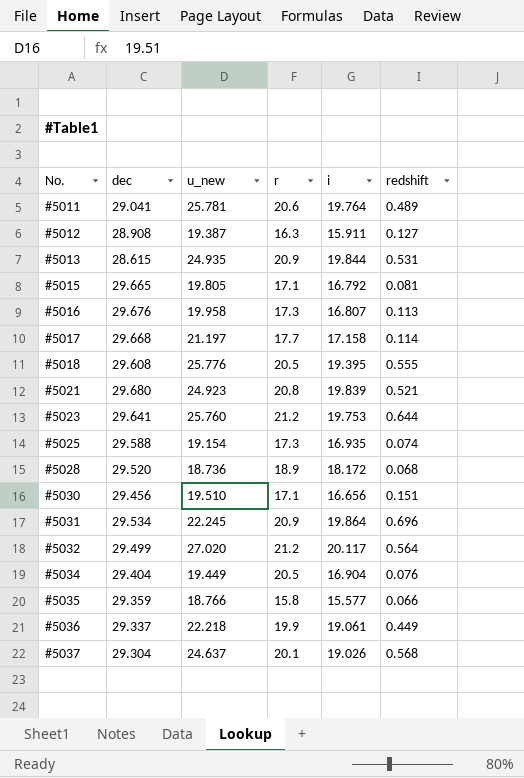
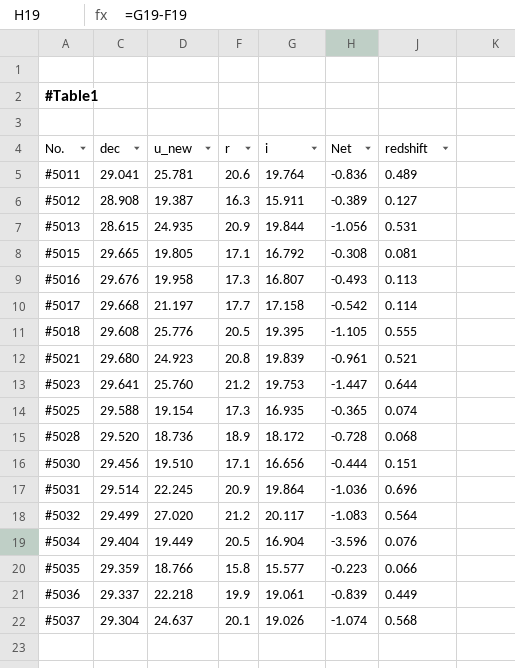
column Net | formula: none -> [i] - [r]
#5031 | dec: 29.534 -> 29.514

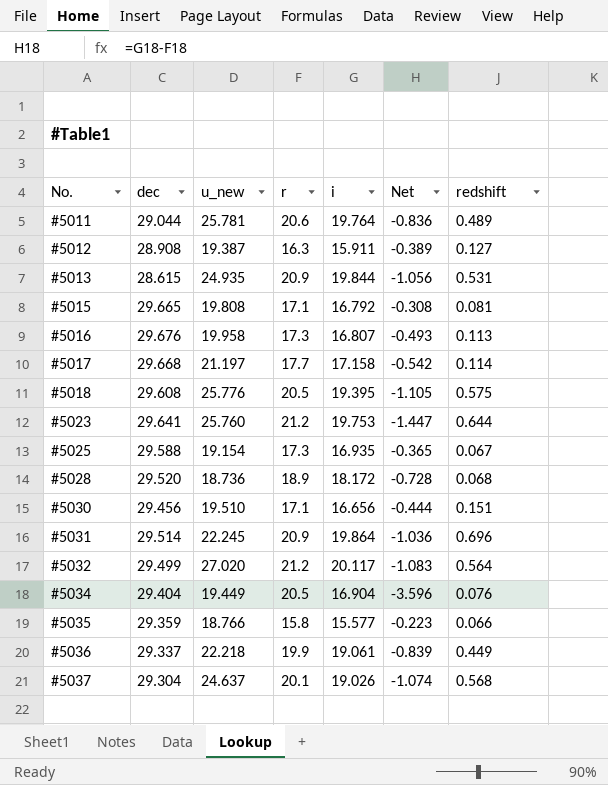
row #5021: 29.680 | 24.923 | 20.8 | 19.839 | -0.961 | 0.521 -> none
#5011 | dec: 29.041 -> 29.044
#5015 | u_new: 19.805 -> 19.808
#5018 | redshift: 0.555 -> 0.575
#5025 | redshift: 0.074 -> 0.067

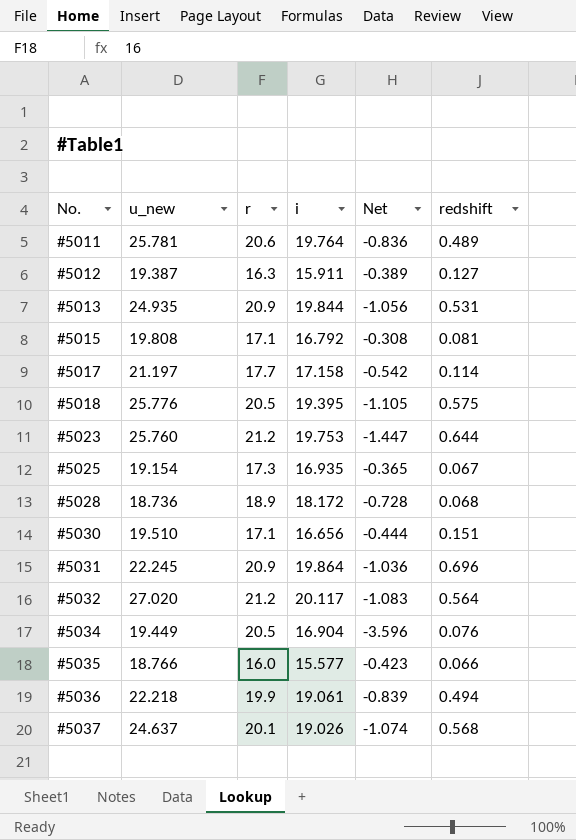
column dec | position: 2 -> none
row #5016: 29.676 | 19.958 | 17.3 | 16.807 | -0.493 | 0.113 -> none
#5035 | r: 15.8 -> 16.0
#5035 | Net: -0.223 -> -0.423
#5036 | redshift: 0.449 -> 0.494

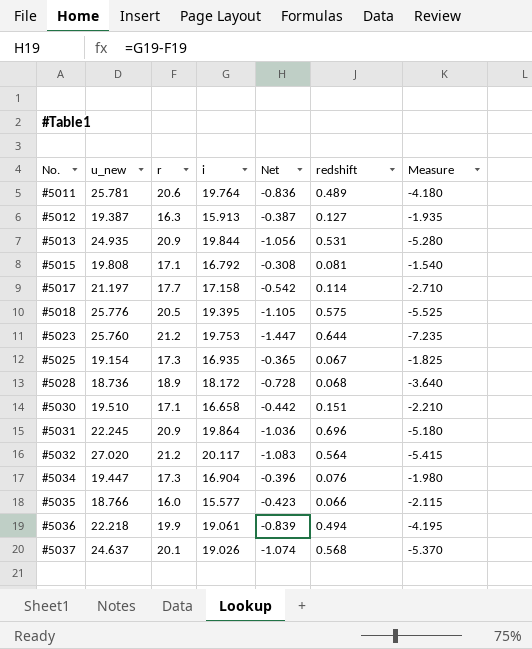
column Measure | formula: none -> [Net] * 5
#5012 | i: 15.911 -> 15.913
#5012 | Net: -0.389 -> -0.387
#5030 | i: 16.656 -> 16.658
#5030 | Net: -0.444 -> -0.442
#5034 | u_new: 19.449 -> 19.447
#5034 | r: 20.5 -> 17.3
#5034 | Net: -3.596 -> -0.396

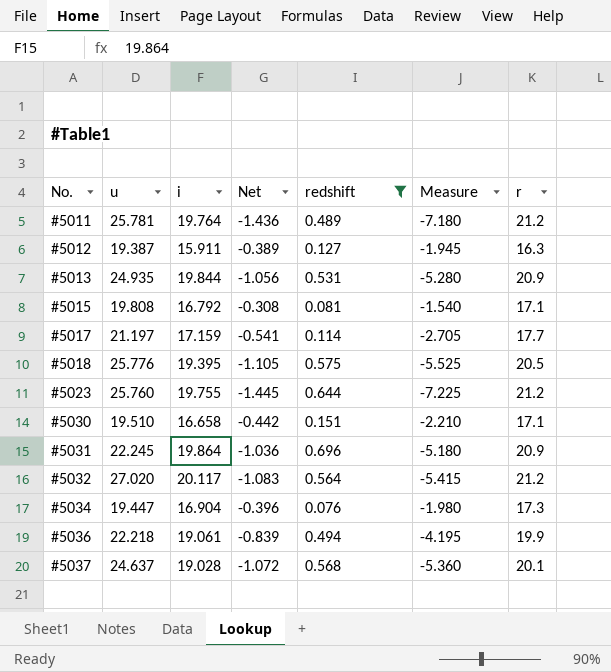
filter: none -> redshift >= 0.076
column name: u_new -> u
column r | position: 3 -> 7
#5011 | Net: -0.836 -> -1.436
#5011 | Measure: -4.180 -> -7.180
#5011 | r: 20.6 -> 21.2
#5012 | i: 15.913 -> 15.911
#5012 | Net: -0.387 -> -0.389
#5012 | Measure: -1.935 -> -1.945
#5017 | i: 17.158 -> 17.159
#5017 | Net: -0.542 -> -0.541
#5017 | Measure: -2.710 -> -2.705
#5023 | i: 19.753 -> 19.755
#5023 | Net: -1.447 -> -1.445
#5023 | Measure: -7.235 -> -7.225
#5037 | i: 19.026 -> 19.028
#5037 | Net: -1.074 -> -1.072
#5037 | Measure: -5.370 -> -5.360

